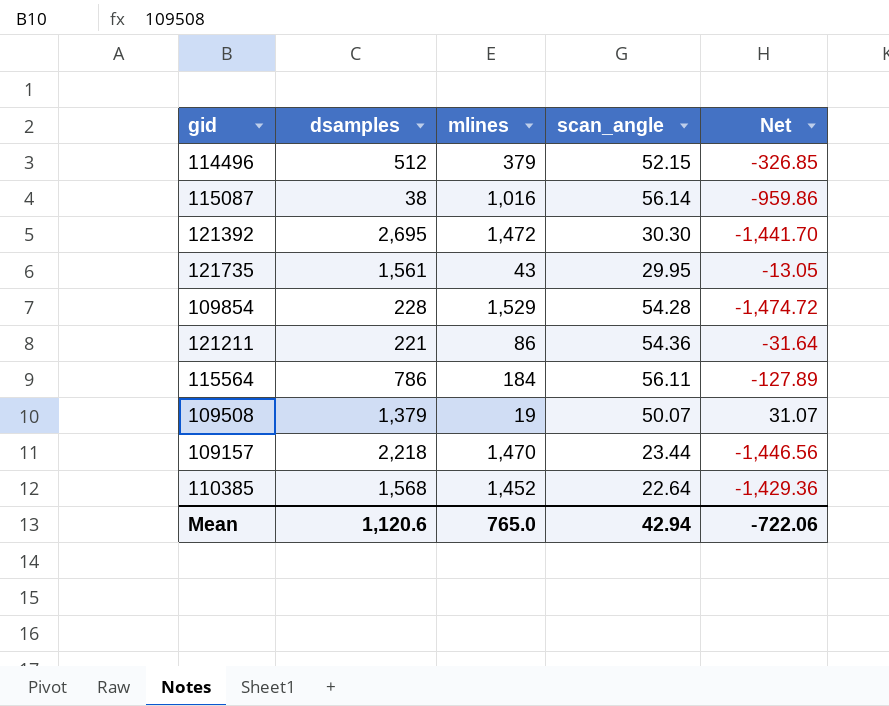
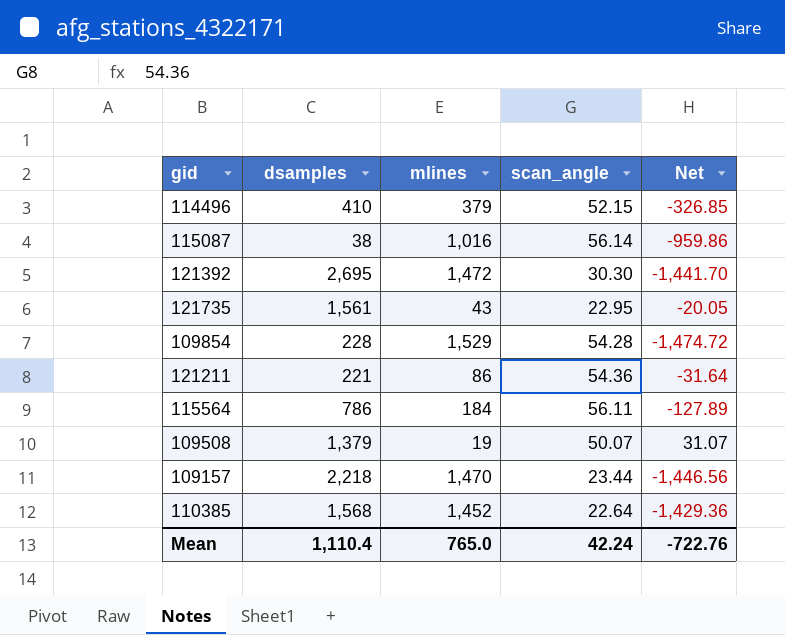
114496 | dsamples: 512 -> 410
121735 | scan_angle: 29.95 -> 22.95
121735 | Net: -13.05 -> -20.05
Mean | dsamples: 1,120.6 -> 1,110.4
Mean | scan_angle: 42.94 -> 42.24
Mean | Net: -722.06 -> -722.76

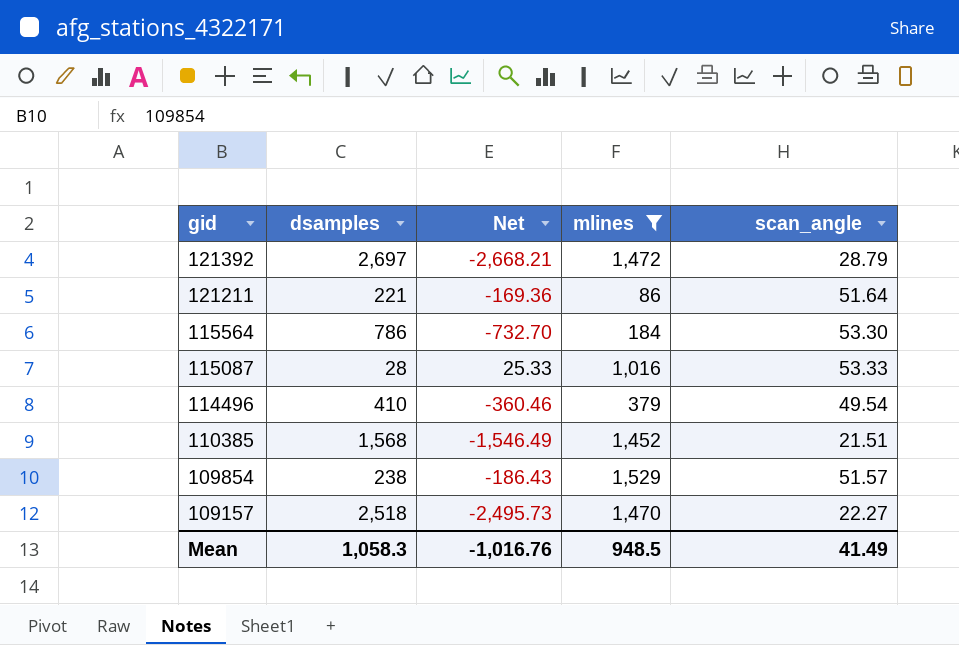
filter: none -> mlines >= 86
row order: none -> gid descending
column Net | formula: [scan_angle] - [mlines] -> [scan_angle] - [dsamples]
column Net | position: 5 -> 3
121392 | dsamples: 2,695 -> 2,697
121392 | scan_angle: 30.30 -> 28.79
121211 | scan_angle: 54.36 -> 51.64
115564 | scan_angle: 56.11 -> 53.30
115087 | dsamples: 38 -> 28
115087 | scan_angle: 56.14 -> 53.33
114496 | scan_angle: 52.15 -> 49.54
110385 | scan_angle: 22.64 -> 21.51
109854 | dsamples: 228 -> 238
109854 | scan_angle: 54.28 -> 51.57
109157 | dsamples: 2,218 -> 2,518
109157 | scan_angle: 23.44 -> 22.27
Mean | dsamples: 1,110.4 -> 1,058.3
Mean | Net: -722.76 -> -1,016.76
Mean | mlines: 765.0 -> 948.5
Mean | scan_angle: 42.24 -> 41.49

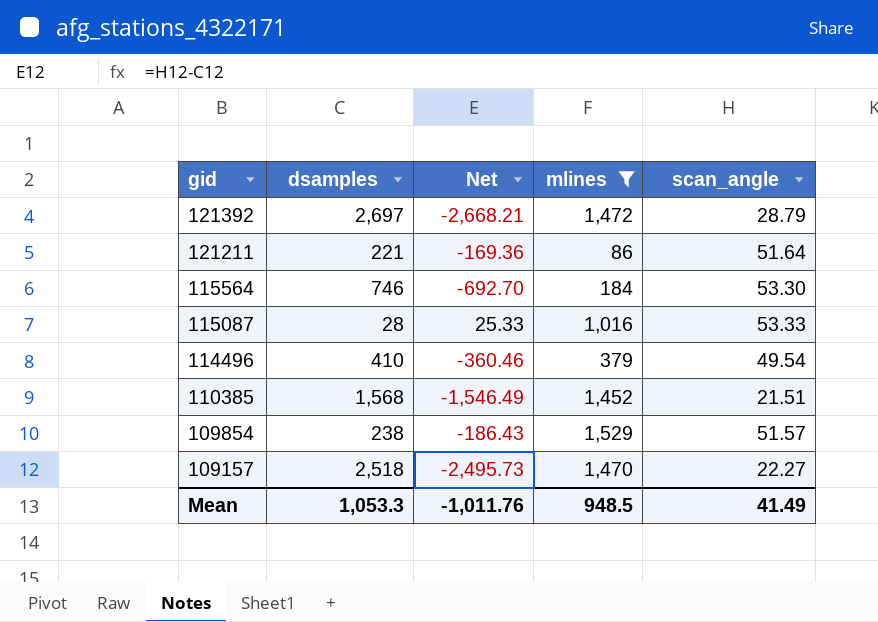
115564 | dsamples: 786 -> 746
115564 | Net: -732.70 -> -692.70
Mean | dsamples: 1,058.3 -> 1,053.3
Mean | Net: -1,016.76 -> -1,011.76

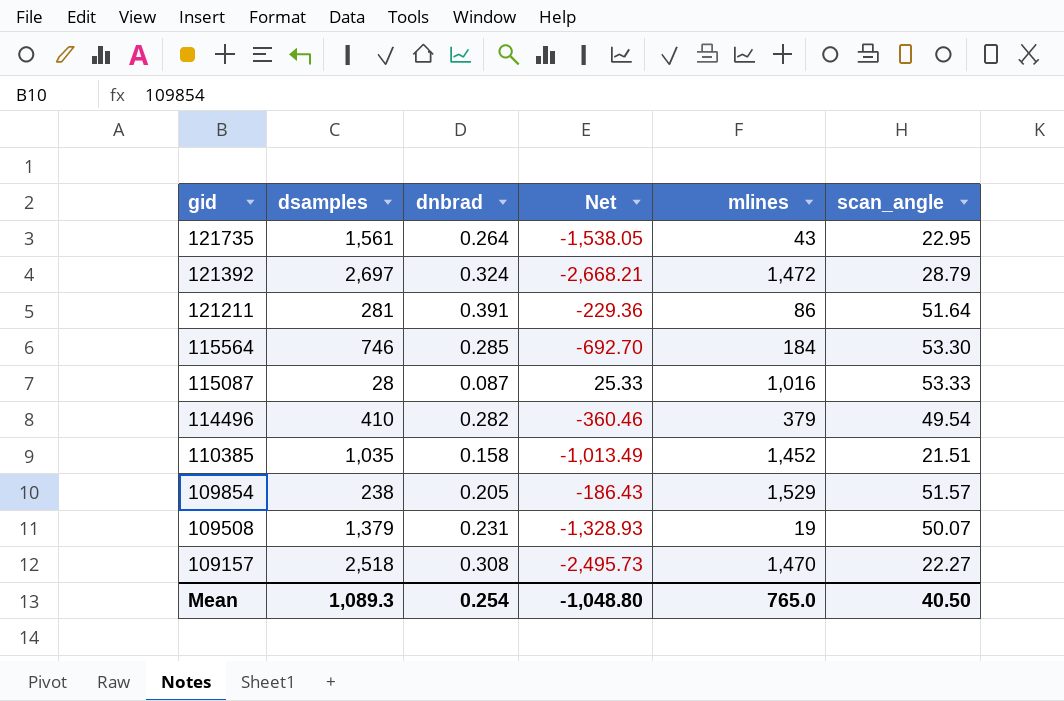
filter: mlines >= 86 -> none
column dnbrad | position: none -> 3
121211 | dsamples: 221 -> 281
121211 | Net: -169.36 -> -229.36
110385 | dsamples: 1,568 -> 1,035
110385 | Net: -1,546.49 -> -1,013.49
Mean | dsamples: 1,053.3 -> 1,089.3
Mean | Net: -1,011.76 -> -1,048.80
Mean | mlines: 948.5 -> 765.0
Mean | scan_angle: 41.49 -> 40.50

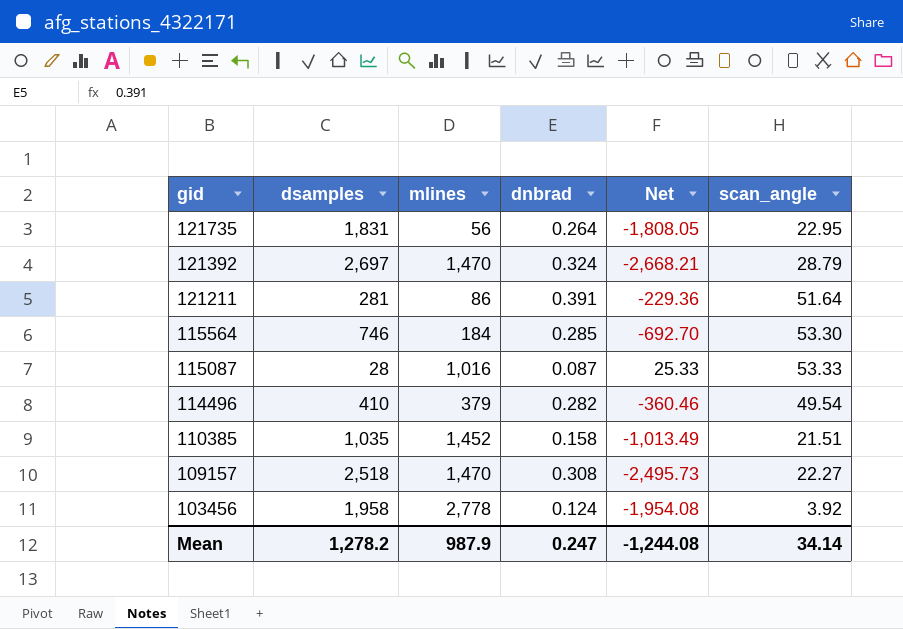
column mlines | position: 5 -> 3
row 109854: 238 | 0.205 | -186.43 | 1,529 | 51.57 -> none
row 109508: 1,379 | 0.231 | -1,328.93 | 19 | 50.07 -> none
121735 | dsamples: 1,561 -> 1,831
121735 | mlines: 43 -> 56
121735 | Net: -1,538.05 -> -1,808.05
121392 | mlines: 1,472 -> 1,470
row 103456: none -> 1,958 | 2,778 | 0.124 | -1,954.08 | 3.92
Mean | dsamples: 1,089.3 -> 1,278.2
Mean | mlines: 765.0 -> 987.9
Mean | dnbrad: 0.254 -> 0.247
Mean | Net: -1,048.80 -> -1,244.08
Mean | scan_angle: 40.50 -> 34.14

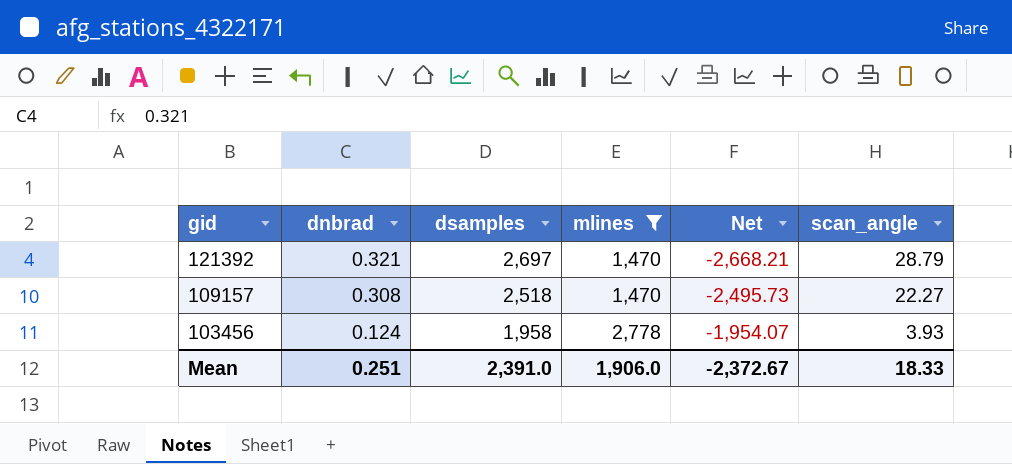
filter: none -> mlines >= 1,470
column dnbrad | position: 4 -> 2
121392 | dnbrad: 0.324 -> 0.321
103456 | Net: -1,954.08 -> -1,954.07
103456 | scan_angle: 3.92 -> 3.93
Mean | dnbrad: 0.247 -> 0.251
Mean | dsamples: 1,278.2 -> 2,391.0
Mean | mlines: 987.9 -> 1,906.0
Mean | Net: -1,244.08 -> -2,372.67
Mean | scan_angle: 34.14 -> 18.33

